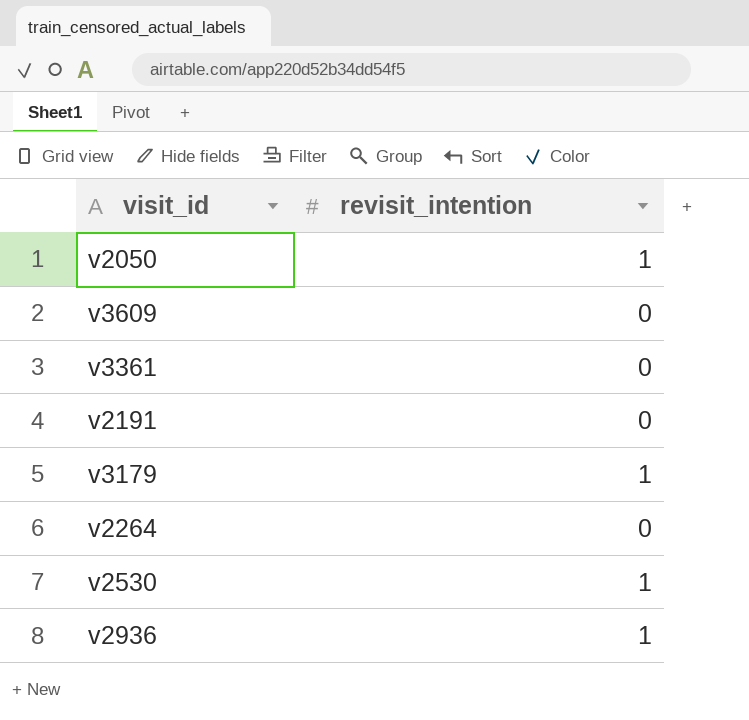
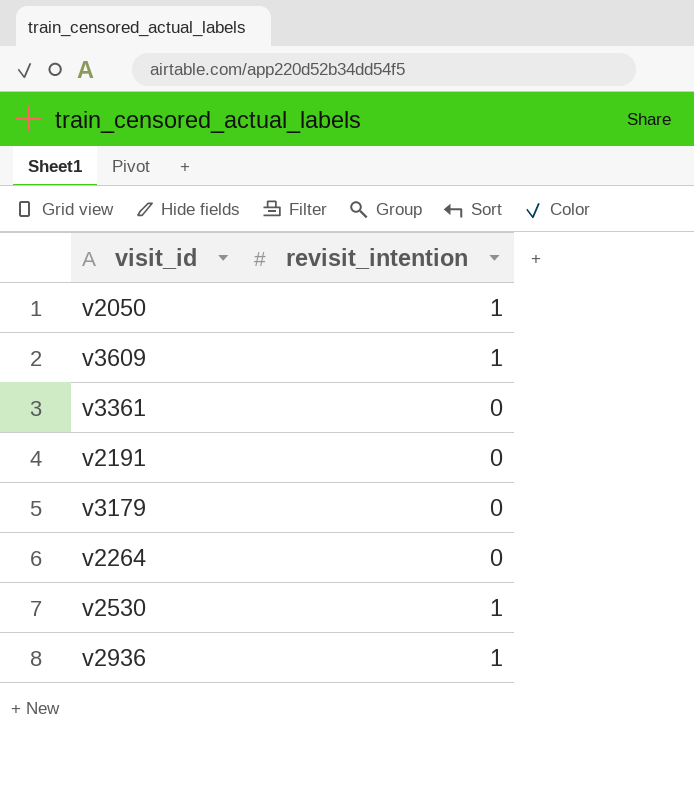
v3609 | revisit_intention: 0 -> 1
v3179 | revisit_intention: 1 -> 0

